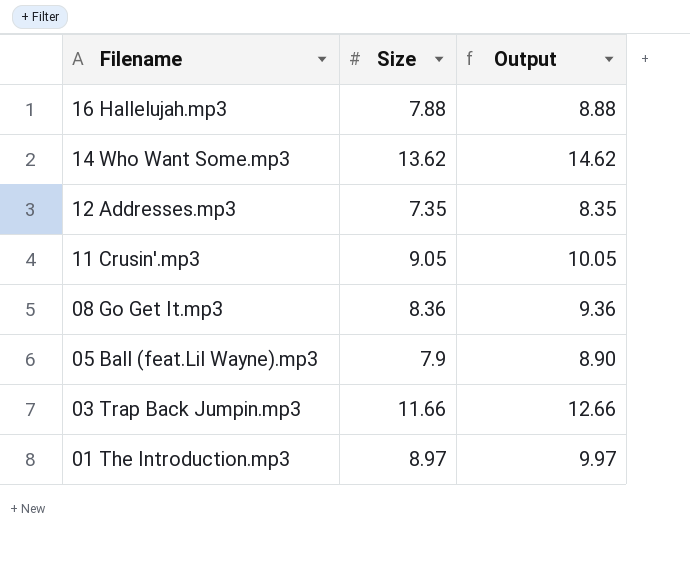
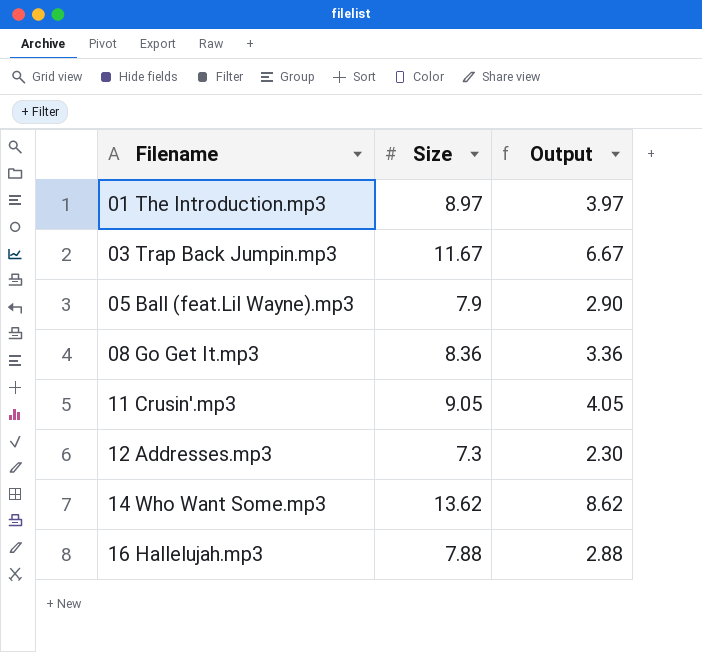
row order: Filename descending -> Filename ascending
column Output | formula: [Size] + 1 -> [Size] - 5
03 Trap Back Jumpin.mp3 | Size: 11.66 -> 11.67
12 Addresses.mp3 | Size: 7.35 -> 7.3

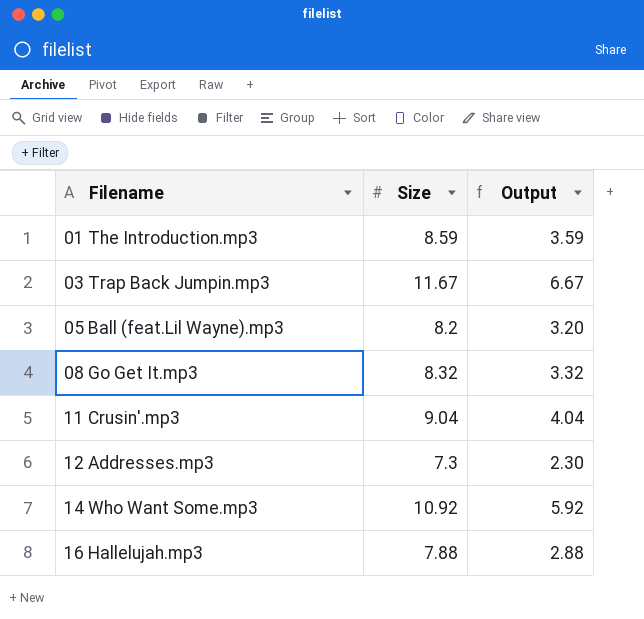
01 The Introduction.mp3 | Size: 8.97 -> 8.59
01 The Introduction.mp3 | Output: 3.97 -> 3.59
05 Ball (feat.Lil Wayne).mp3 | Size: 7.9 -> 8.2
05 Ball (feat.Lil Wayne).mp3 | Output: 2.90 -> 3.20
08 Go Get It.mp3 | Size: 8.36 -> 8.32
08 Go Get It.mp3 | Output: 3.36 -> 3.32
11 Crusin'.mp3 | Size: 9.05 -> 9.04
11 Crusin'.mp3 | Output: 4.05 -> 4.04
14 Who Want Some.mp3 | Size: 13.62 -> 10.92
14 Who Want Some.mp3 | Output: 8.62 -> 5.92

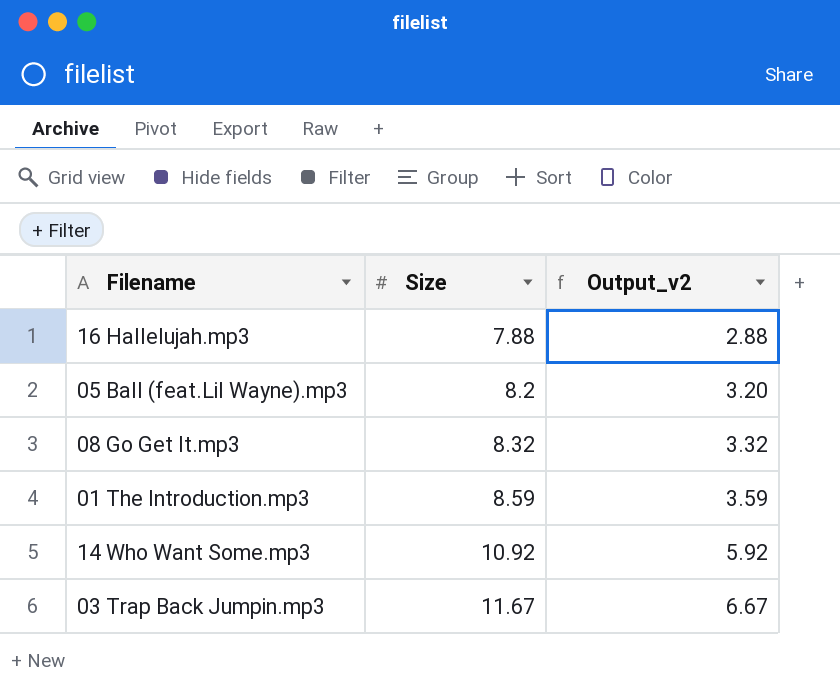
row order: Filename ascending -> Size ascending
column name: Output -> Output_v2
row 11 Crusin'.mp3: 9.04 | 4.04 -> none
row 12 Addresses.mp3: 7.3 | 2.30 -> none

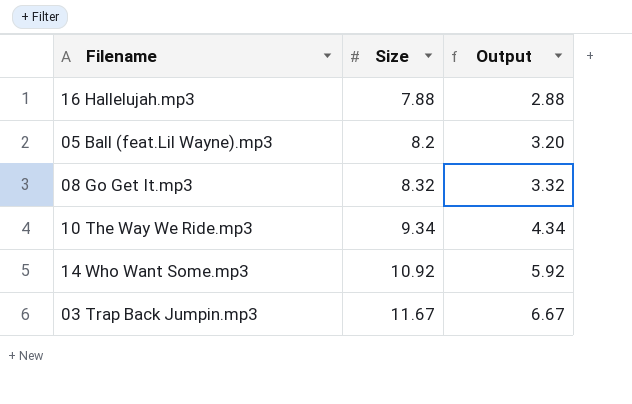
column name: Output_v2 -> Output
row 01 The Introduction.mp3: 8.59 | 3.59 -> none
row 10 The Way We Ride.mp3: none -> 9.34 | 4.34

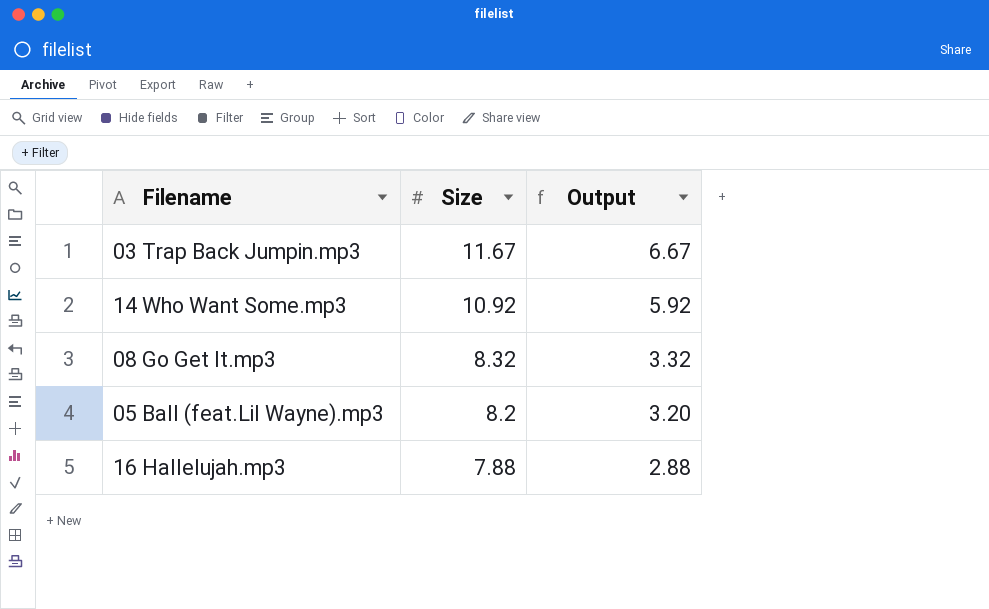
row order: Size ascending -> Size descending
row 10 The Way We Ride.mp3: 9.34 | 4.34 -> none

